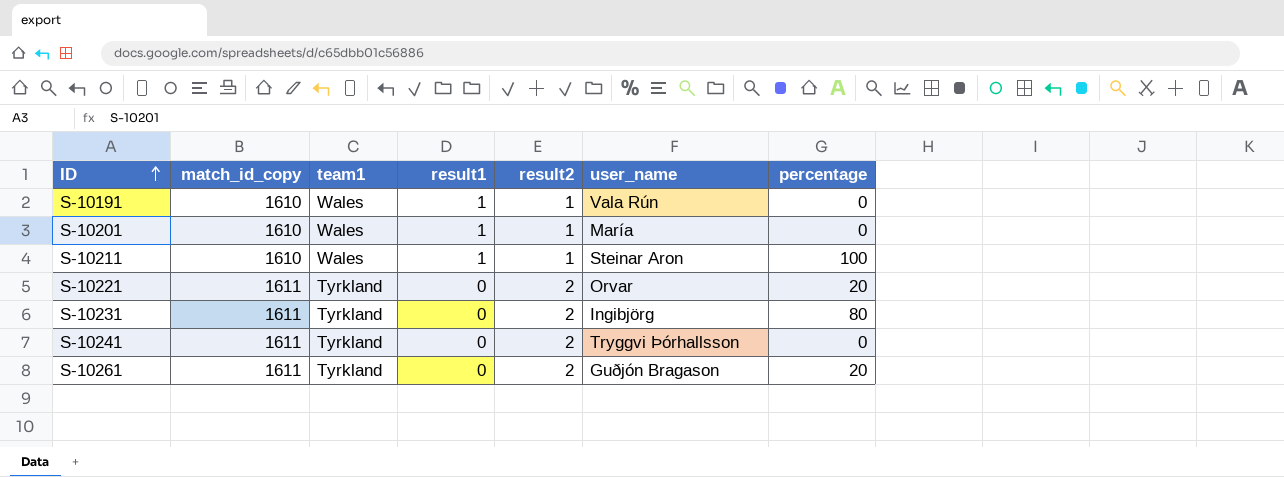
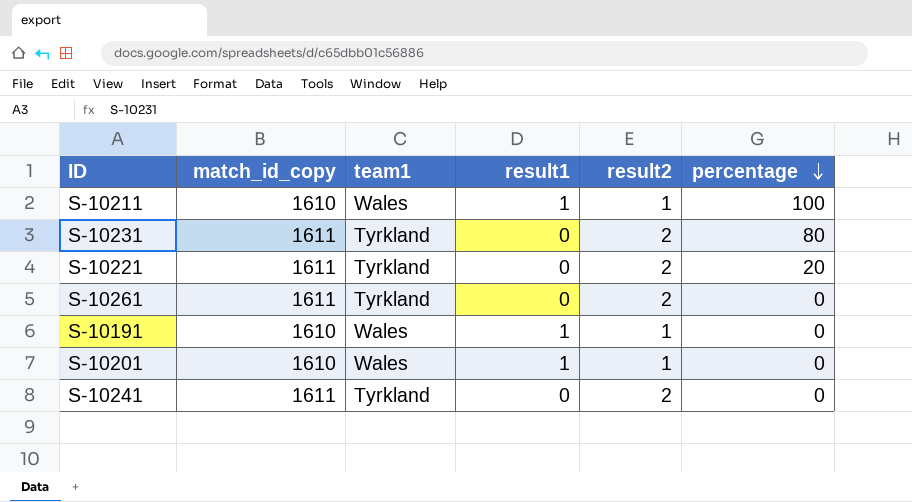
row order: ID ascending -> percentage descending
column user_name | position: 6 -> none
S-10261 | percentage: 20 -> 0

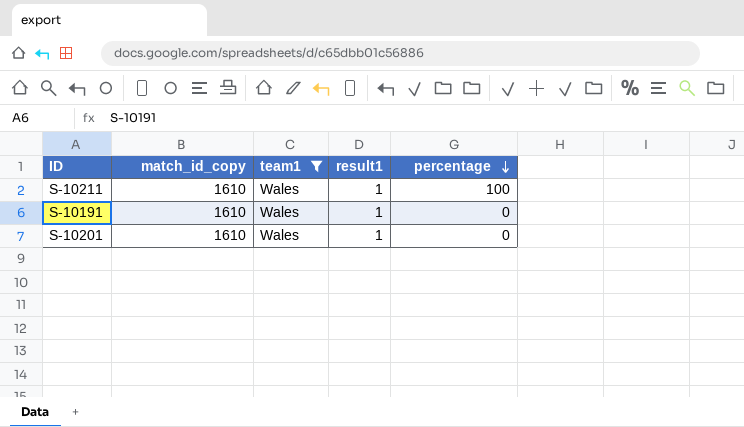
filter: none -> team1 = Wales
column result2 | position: 5 -> none

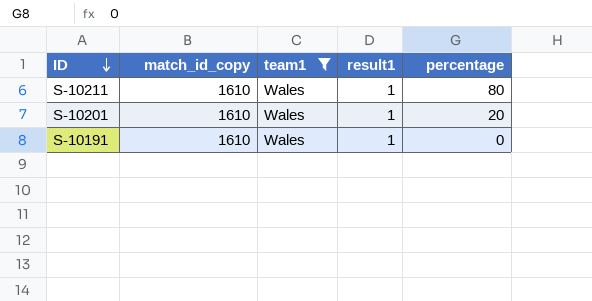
row order: percentage descending -> ID descending
S-10211 | percentage: 100 -> 80
S-10201 | percentage: 0 -> 20

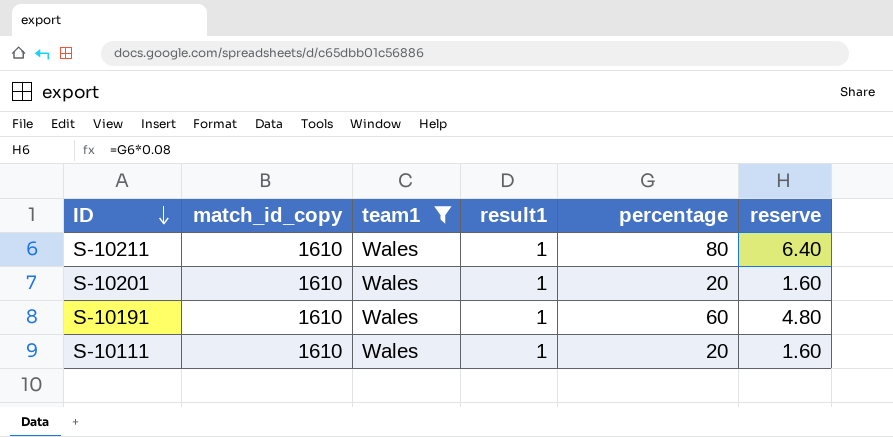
column reserve | formula: none -> [percentage] * 0.08
S-10191 | percentage: 0 -> 60
row S-10111: none -> 1610 | Wales | 1 | 20 | 1.60

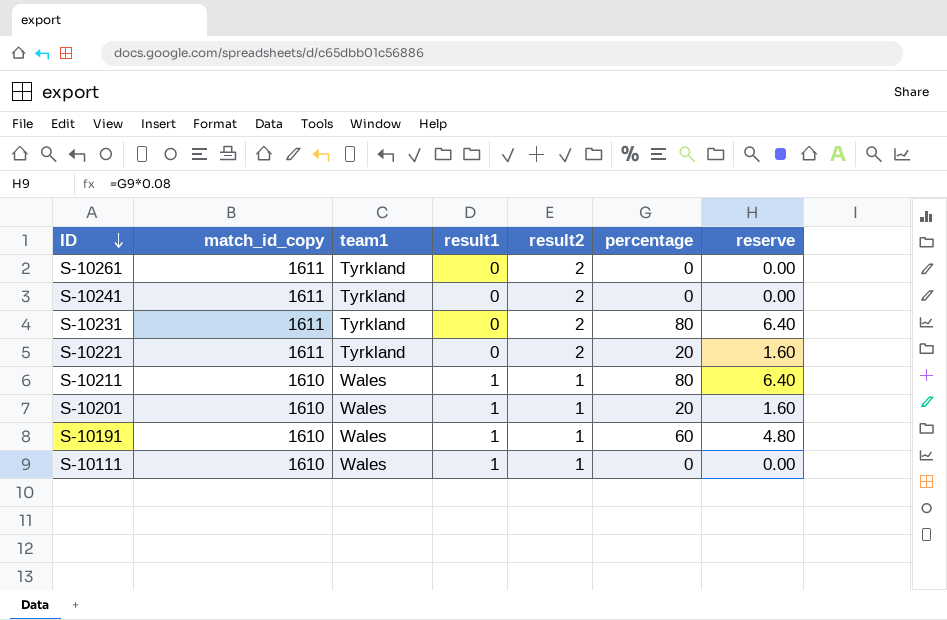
filter: team1 = Wales -> none
column result2 | position: none -> 5
S-10111 | percentage: 20 -> 0
S-10111 | reserve: 1.60 -> 0.00

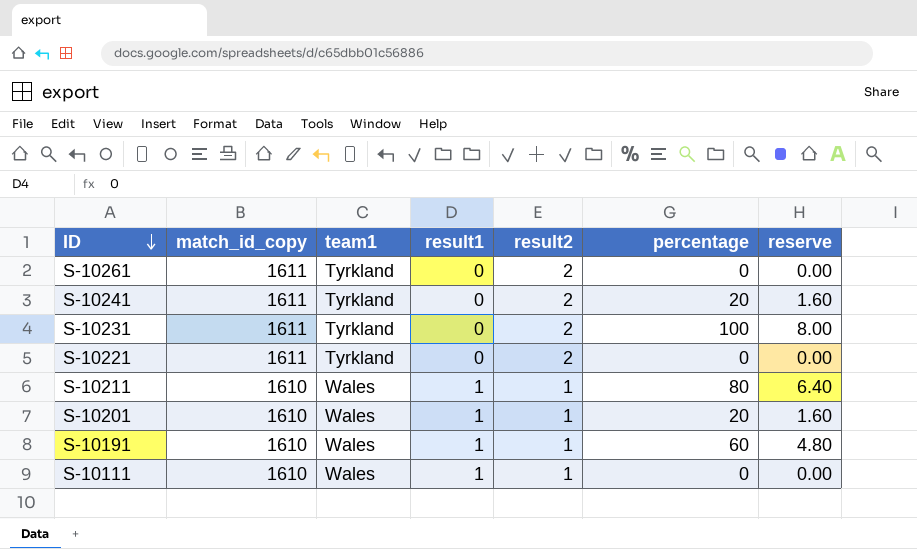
S-10241 | percentage: 0 -> 20
S-10241 | reserve: 0.00 -> 1.60
S-10231 | percentage: 80 -> 100
S-10231 | reserve: 6.40 -> 8.00
S-10221 | percentage: 20 -> 0
S-10221 | reserve: 1.60 -> 0.00

